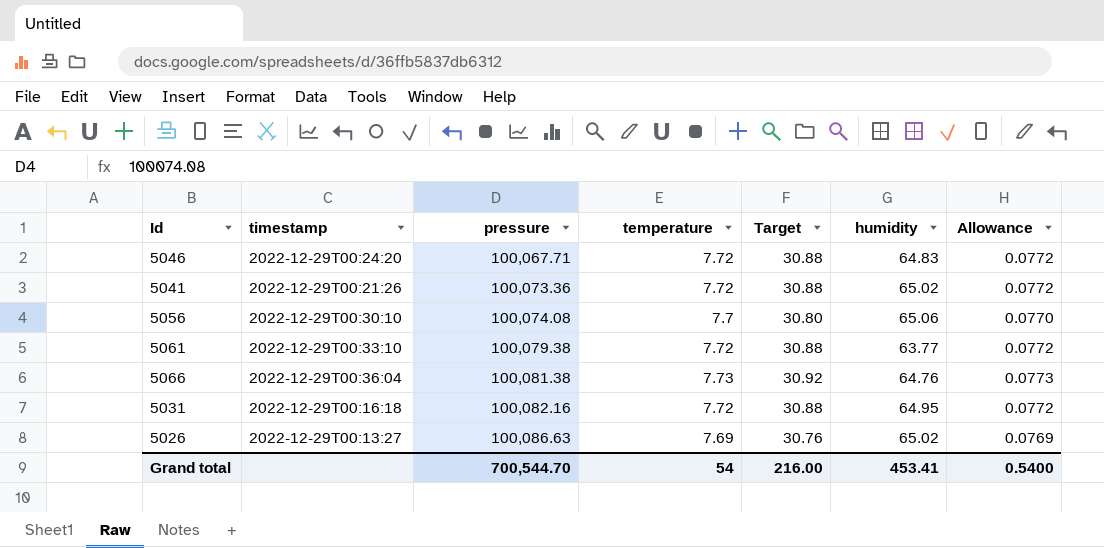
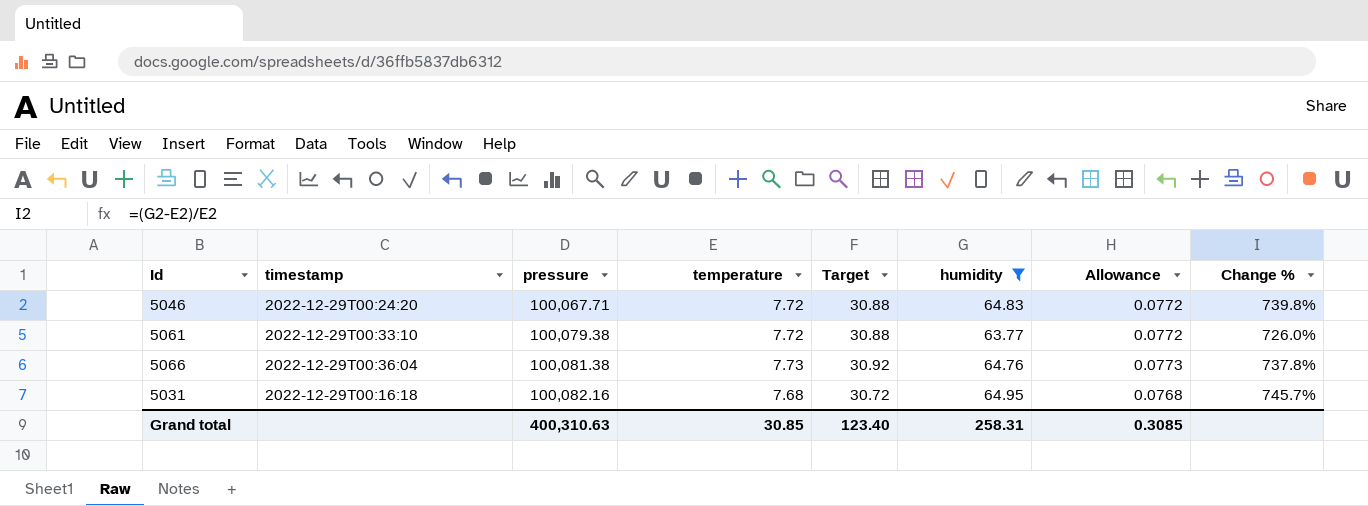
filter: none -> humidity <= 64.95
column Change % | formula: none -> ([humidity] - [temperature]) / [temperature]
5031 | temperature: 7.72 -> 7.68
5031 | Target: 30.88 -> 30.72
5031 | Allowance: 0.0772 -> 0.0768
Grand total | pressure: 700,544.70 -> 400,310.63
Grand total | temperature: 54 -> 30.85
Grand total | Target: 216.00 -> 123.40
Grand total | humidity: 453.41 -> 258.31
Grand total | Allowance: 0.5400 -> 0.3085

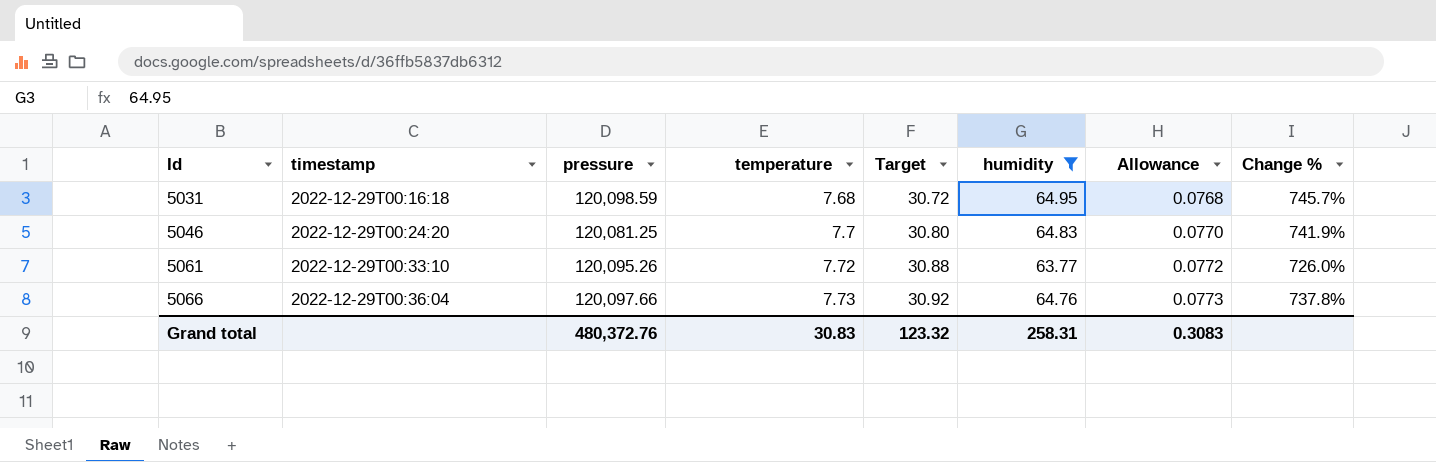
row order: pressure ascending -> Id ascending
5031 | pressure: 100,082.16 -> 120,098.59
5046 | pressure: 100,067.71 -> 120,081.25
5046 | temperature: 7.72 -> 7.7
5046 | Target: 30.88 -> 30.80
5046 | Allowance: 0.0772 -> 0.0770
5046 | Change %: 739.8% -> 741.9%
5061 | pressure: 100,079.38 -> 120,095.26
5066 | pressure: 100,081.38 -> 120,097.66
Grand total | pressure: 400,310.63 -> 480,372.76
Grand total | temperature: 30.85 -> 30.83
Grand total | Target: 123.40 -> 123.32
Grand total | Allowance: 0.3085 -> 0.3083

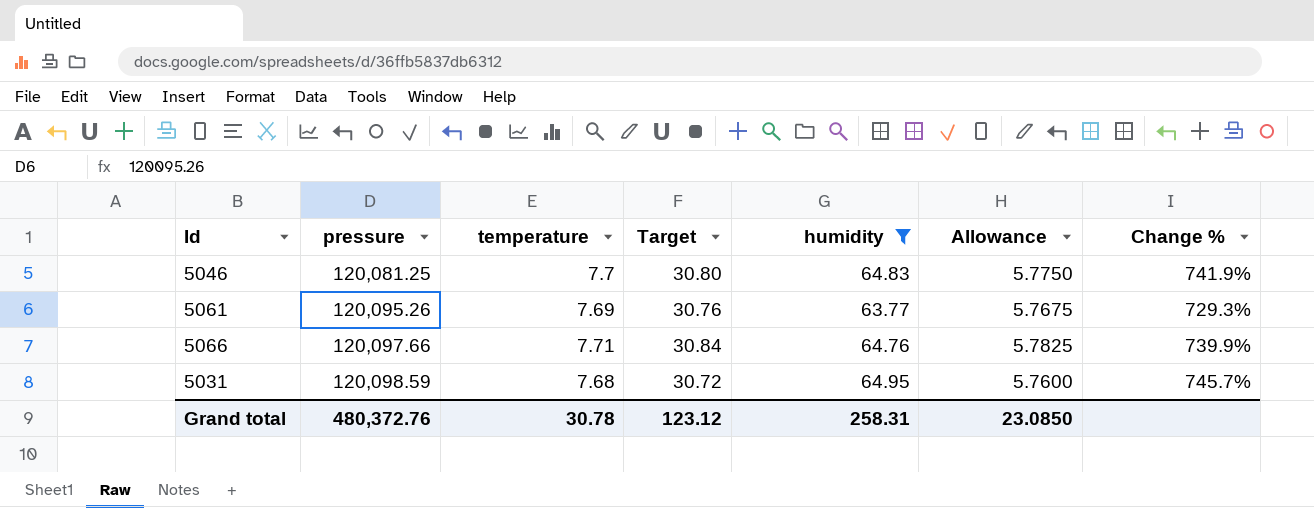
row order: Id ascending -> pressure ascending
column timestamp | position: 2 -> none
column Allowance | formula: [temperature] * 0.01 -> [temperature] * 0.75
5061 | temperature: 7.72 -> 7.69
5061 | Target: 30.88 -> 30.76
5061 | Change %: 726.0% -> 729.3%
5066 | temperature: 7.73 -> 7.71
5066 | Target: 30.92 -> 30.84
5066 | Change %: 737.8% -> 739.9%
Grand total | temperature: 30.83 -> 30.78
Grand total | Target: 123.32 -> 123.12
Grand total | Allowance: 0.3083 -> 23.0850

